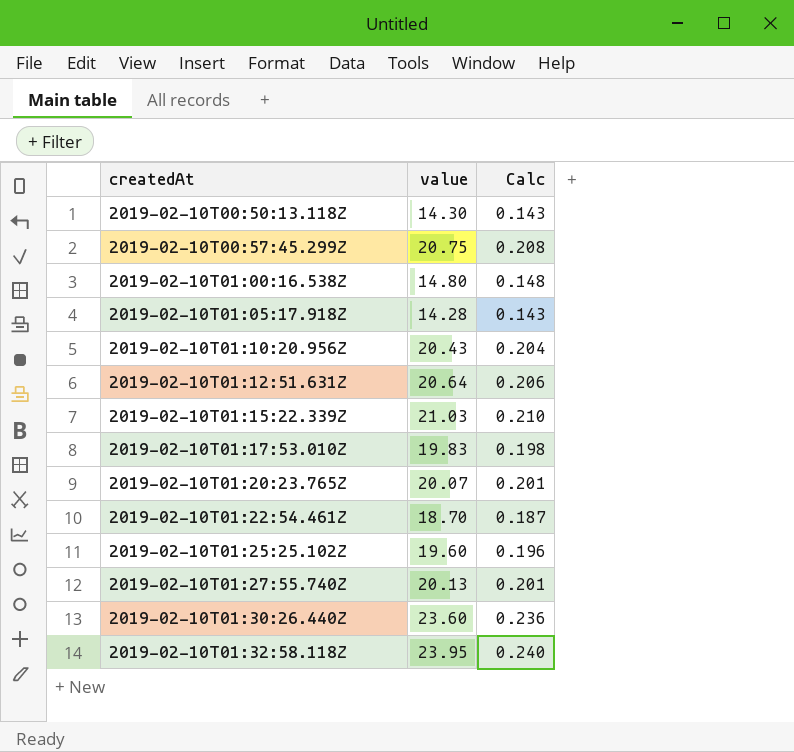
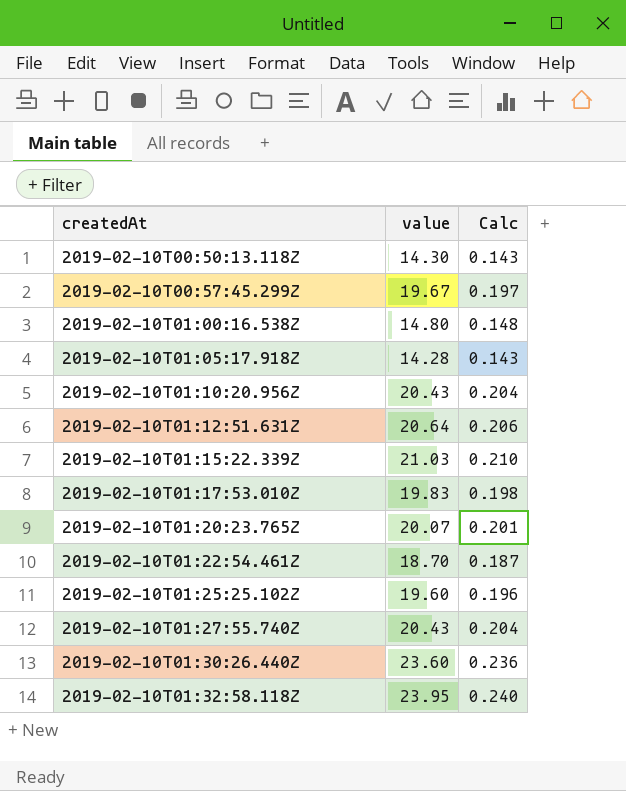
2019-02-10T00:57:45.299Z | value: 20.75 -> 19.67
2019-02-10T00:57:45.299Z | Calc: 0.208 -> 0.197
2019-02-10T01:27:55.740Z | value: 20.13 -> 20.43
2019-02-10T01:27:55.740Z | Calc: 0.201 -> 0.204

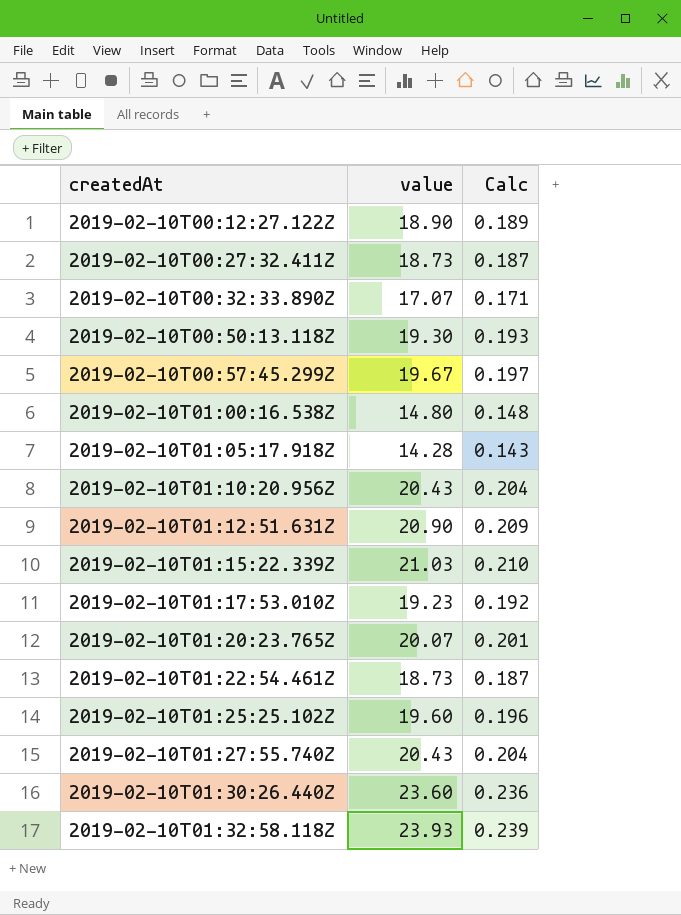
row 2019-02-10T00:12:27.122Z: none -> 18.90 | 0.189
row 2019-02-10T00:27:32.411Z: none -> 18.73 | 0.187
row 2019-02-10T00:32:33.890Z: none -> 17.07 | 0.171
2019-02-10T00:50:13.118Z | value: 14.30 -> 19.30
2019-02-10T00:50:13.118Z | Calc: 0.143 -> 0.193
2019-02-10T01:12:51.631Z | value: 20.64 -> 20.90
2019-02-10T01:12:51.631Z | Calc: 0.206 -> 0.209
2019-02-10T01:17:53.010Z | value: 19.83 -> 19.23
2019-02-10T01:17:53.010Z | Calc: 0.198 -> 0.192
2019-02-10T01:22:54.461Z | value: 18.70 -> 18.73
2019-02-10T01:32:58.118Z | value: 23.95 -> 23.93
2019-02-10T01:32:58.118Z | Calc: 0.240 -> 0.239

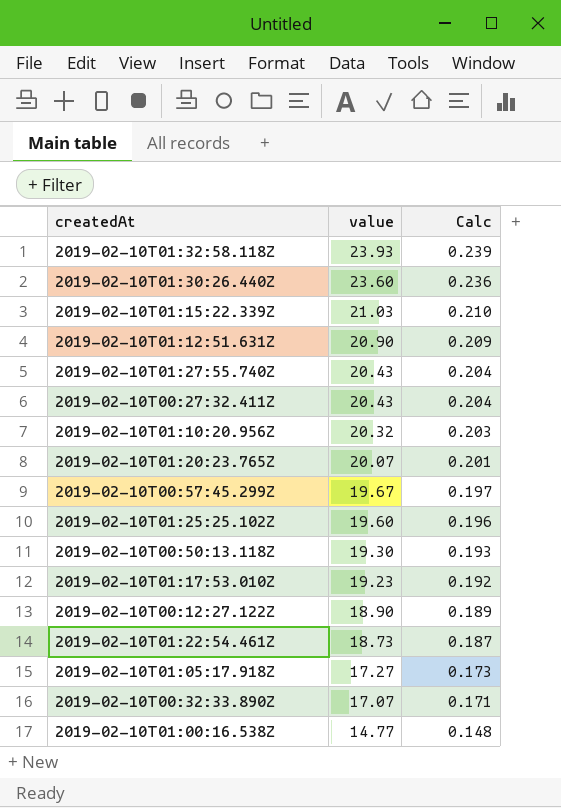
row order: createdAt ascending -> value descending
2019-02-10T00:27:32.411Z | value: 18.73 -> 20.43
2019-02-10T00:27:32.411Z | Calc: 0.187 -> 0.204
2019-02-10T01:10:20.956Z | value: 20.43 -> 20.32
2019-02-10T01:10:20.956Z | Calc: 0.204 -> 0.203
2019-02-10T01:05:17.918Z | value: 14.28 -> 17.27
2019-02-10T01:05:17.918Z | Calc: 0.143 -> 0.173
2019-02-10T01:00:16.538Z | value: 14.80 -> 14.77

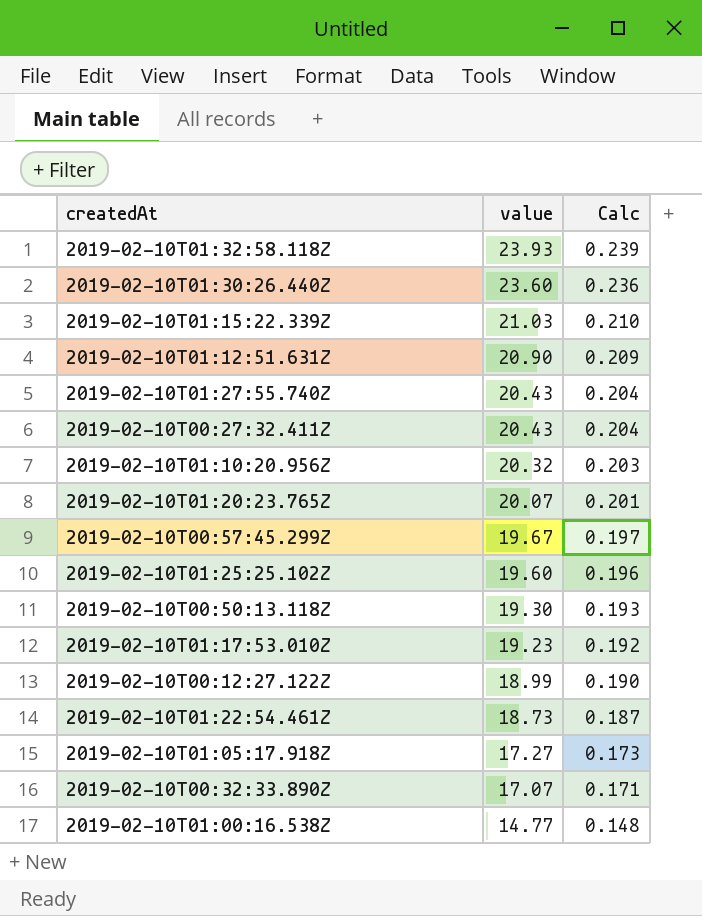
2019-02-10T00:12:27.122Z | value: 18.90 -> 18.99
2019-02-10T00:12:27.122Z | Calc: 0.189 -> 0.190

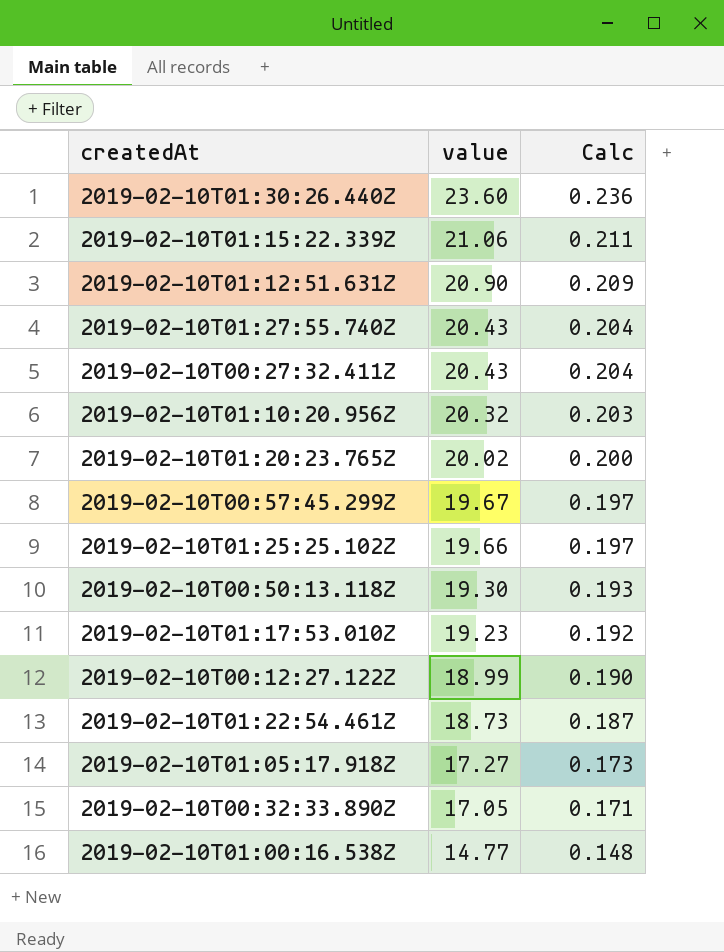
row 2019-02-10T01:32:58.118Z: 23.93 | 0.239 -> none
2019-02-10T01:15:22.339Z | value: 21.03 -> 21.06
2019-02-10T01:15:22.339Z | Calc: 0.210 -> 0.211
2019-02-10T01:20:23.765Z | value: 20.07 -> 20.02
2019-02-10T01:20:23.765Z | Calc: 0.201 -> 0.200
2019-02-10T01:25:25.102Z | value: 19.60 -> 19.66
2019-02-10T01:25:25.102Z | Calc: 0.196 -> 0.197
2019-02-10T00:32:33.890Z | value: 17.07 -> 17.05

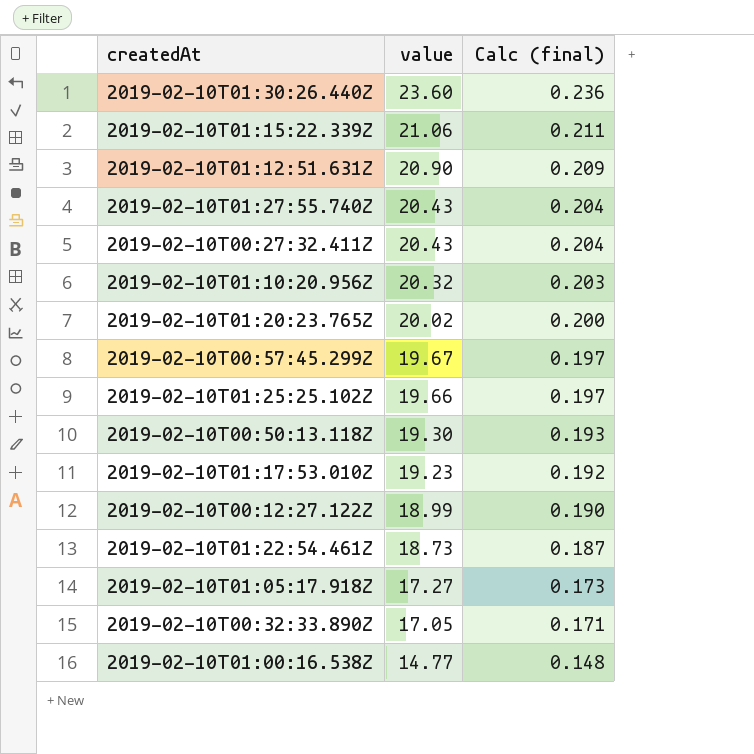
column name: Calc -> Calc (final)

